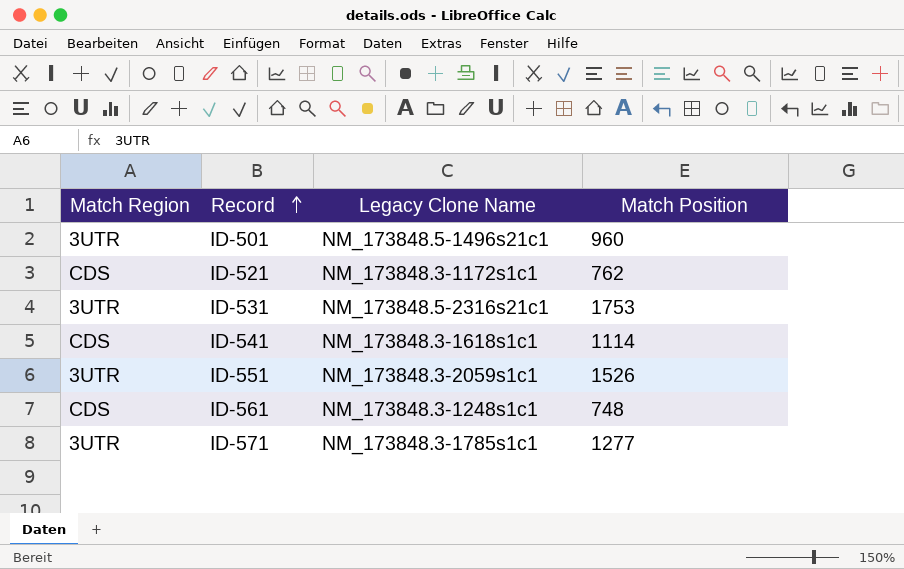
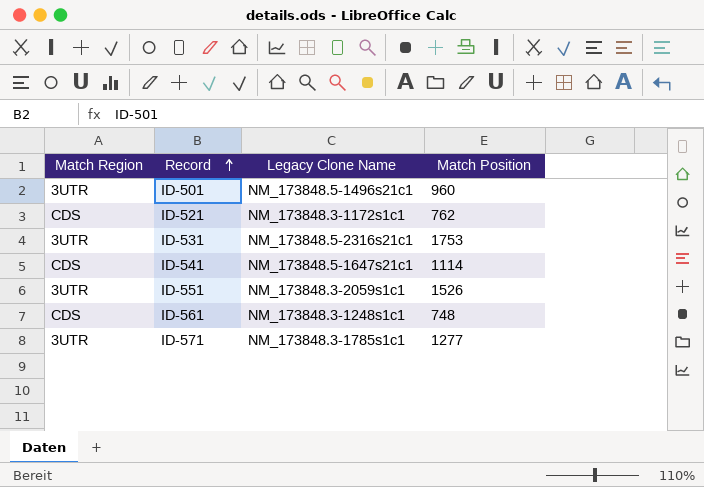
ID-541 | Legacy Clone Name: NM_173848.3-1618s1c1 -> NM_173848.5-1647s21c1

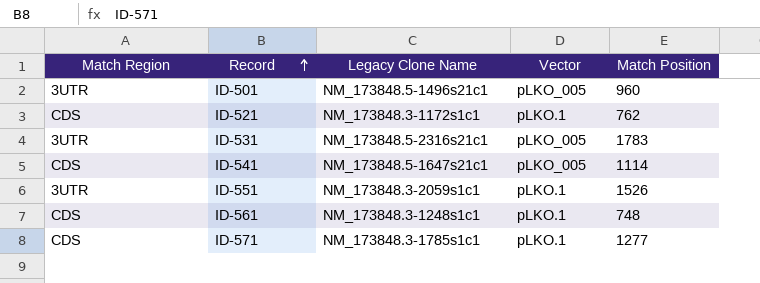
column Vector | position: none -> 4
ID-531 | Match Position: 1753 -> 1783
ID-571 | Match Region: 3UTR -> CDS

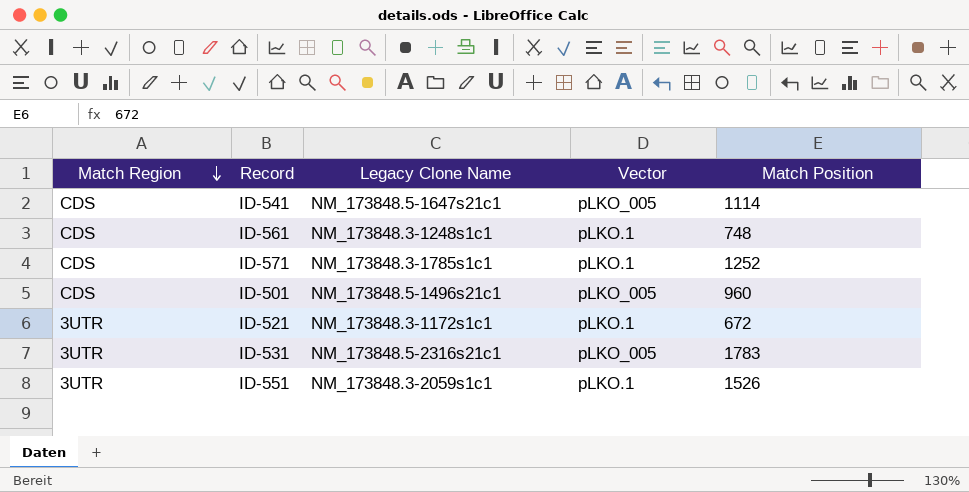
row order: Record ascending -> Match Region descending
ID-571 | Match Position: 1277 -> 1252
ID-501 | Match Region: 3UTR -> CDS
ID-521 | Match Region: CDS -> 3UTR
ID-521 | Match Position: 762 -> 672

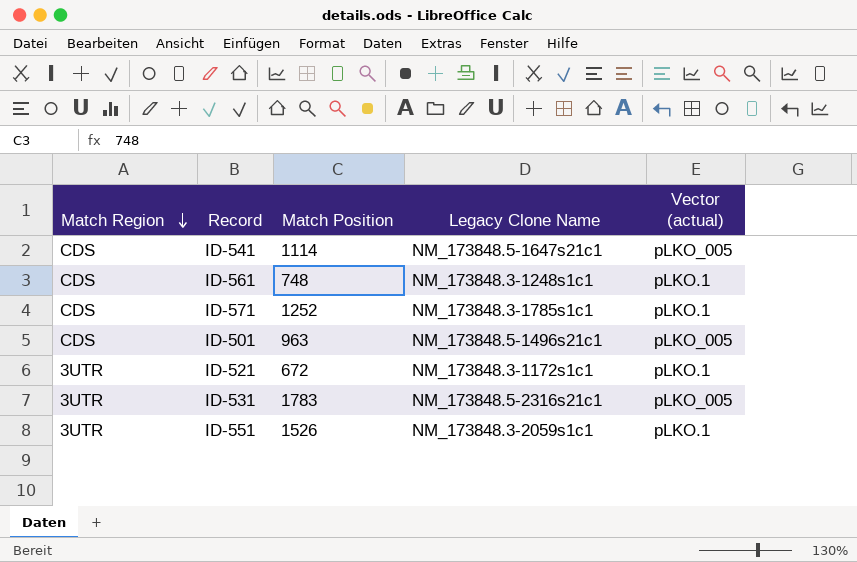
column Match Position | position: 5 -> 3
column name: Vector -> Vector (actual)
ID-501 | Match Position: 960 -> 963

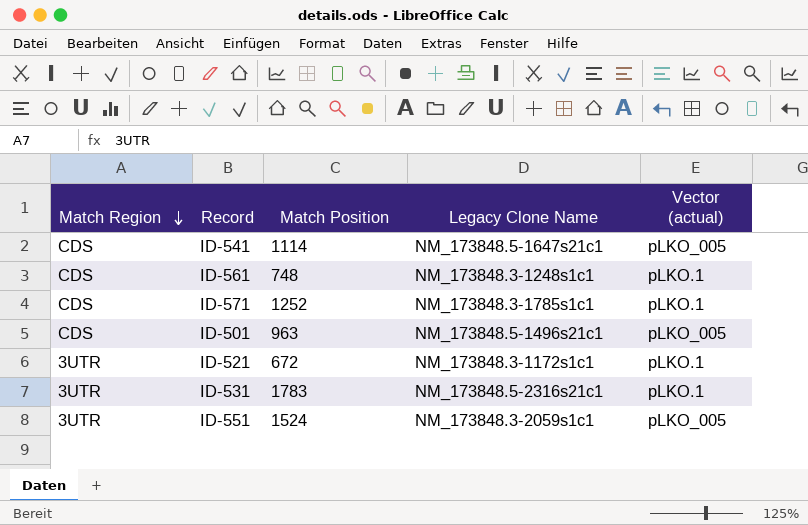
ID-531 | Vector (actual): pLKO_005 -> pLKO.1
ID-551 | Match Position: 1526 -> 1524
ID-551 | Vector (actual): pLKO.1 -> pLKO_005

